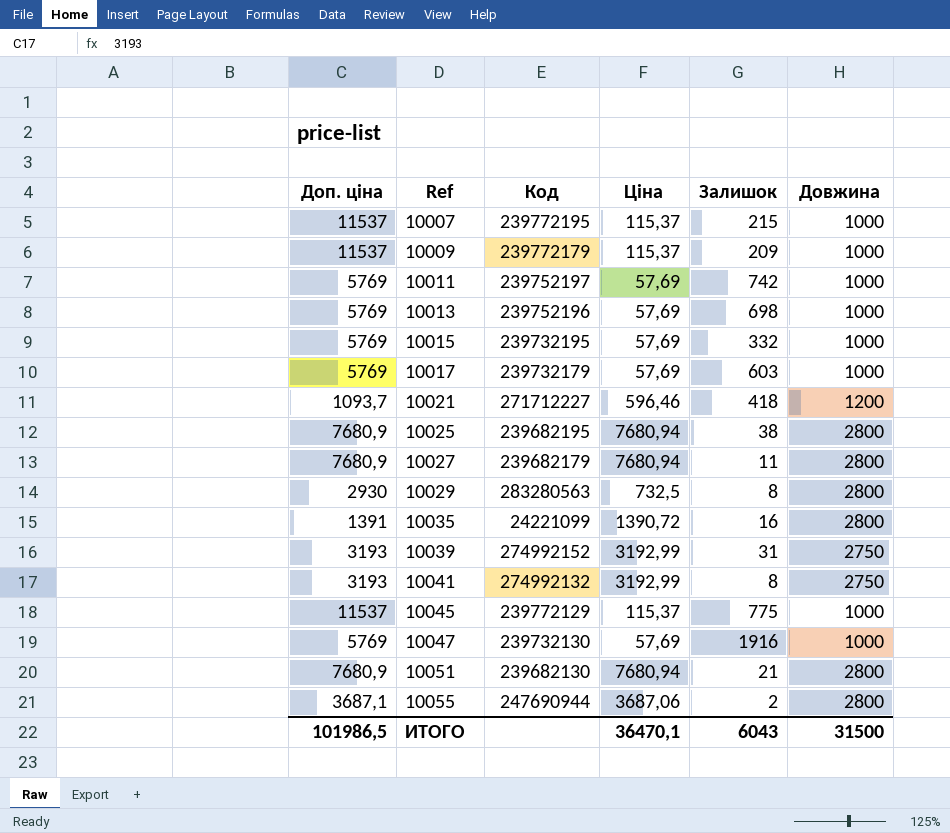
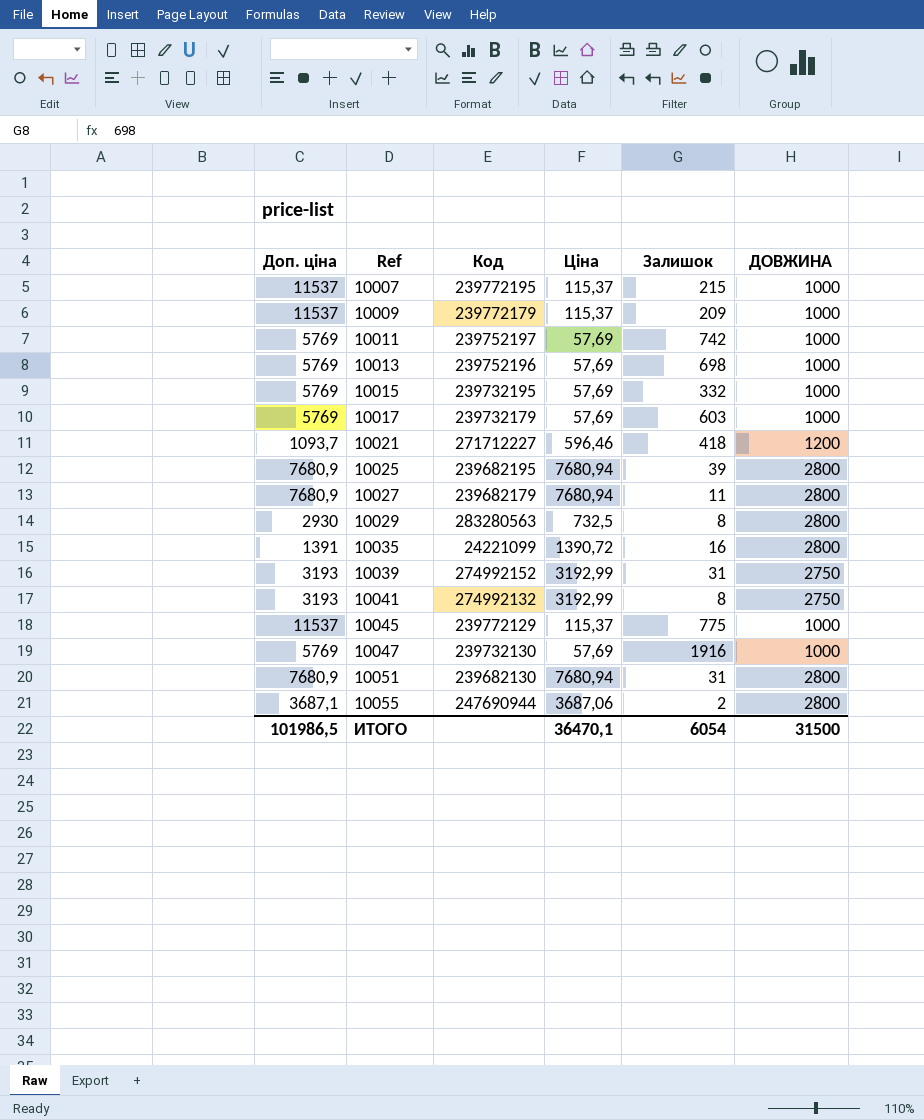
column name: Довжина -> ДОВЖИНА
10025 | Залишок: 38 -> 39
10051 | Залишок: 21 -> 31
ИТОГО | Залишок: 6043 -> 6054

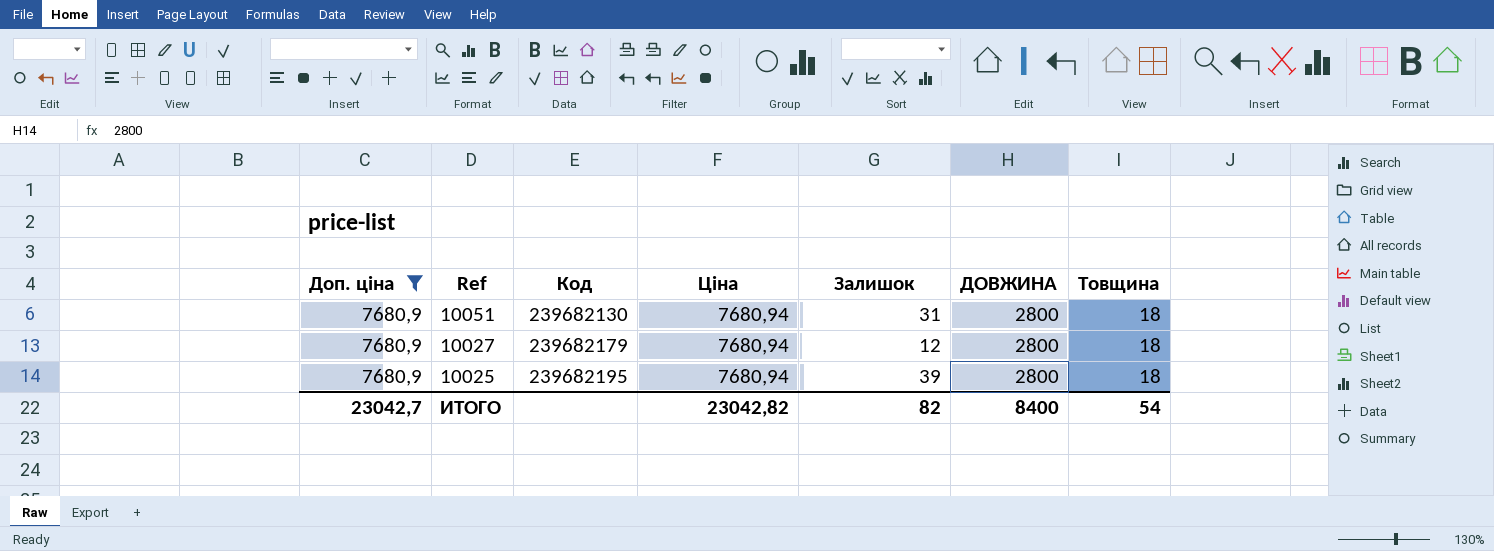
filter: none -> Доп. ціна = 7680,9
row order: Ref ascending -> Ref descending
column Товщина | position: none -> 7
10027 | Залишок: 11 -> 12
ИТОГО | Доп. ціна: 101986,5 -> 23042,7
ИТОГО | Ціна: 36470,1 -> 23042,82
ИТОГО | Залишок: 6054 -> 82
ИТОГО | ДОВЖИНА: 31500 -> 8400

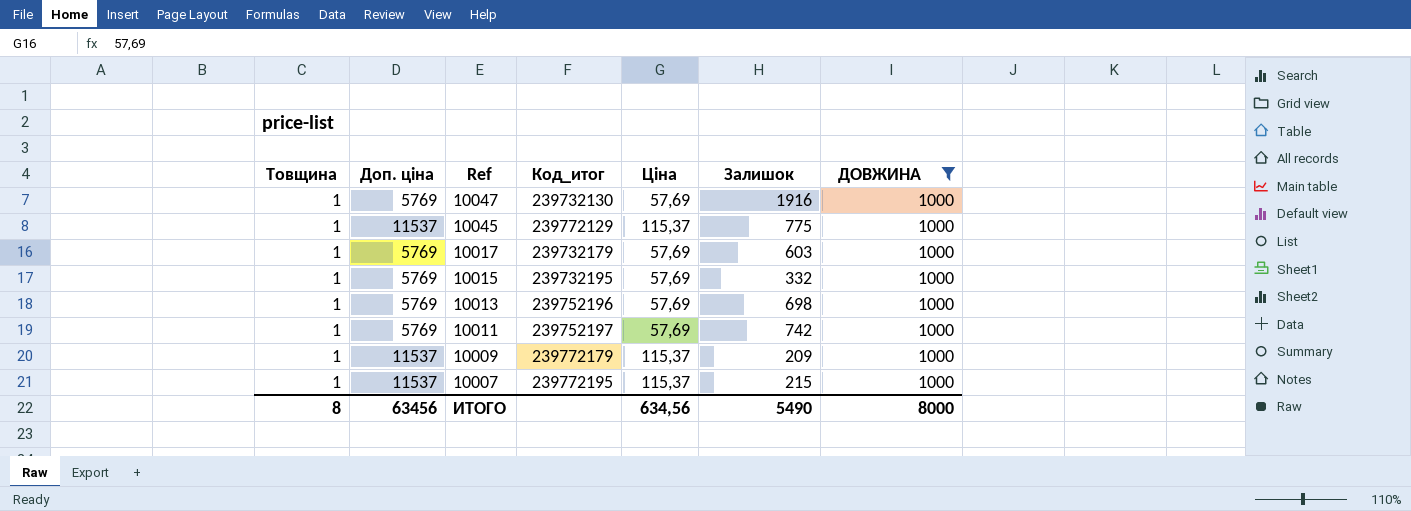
filter: Доп. ціна = 7680,9 -> ДОВЖИНА = 1000
column Товщина | position: 7 -> 1
column name: Код -> Код_итог
ИТОГО | Товщина: 54 -> 8
ИТОГО | Доп. ціна: 23042,7 -> 63456
ИТОГО | Ціна: 23042,82 -> 634,56
ИТОГО | Залишок: 82 -> 5490
ИТОГО | ДОВЖИНА: 8400 -> 8000

